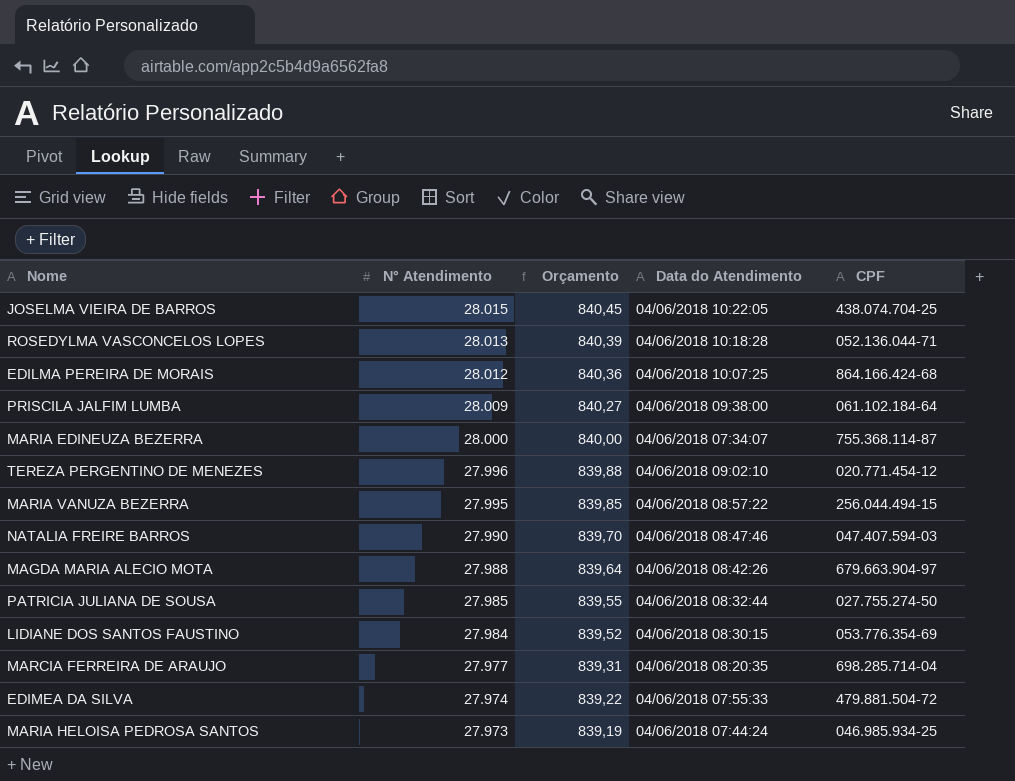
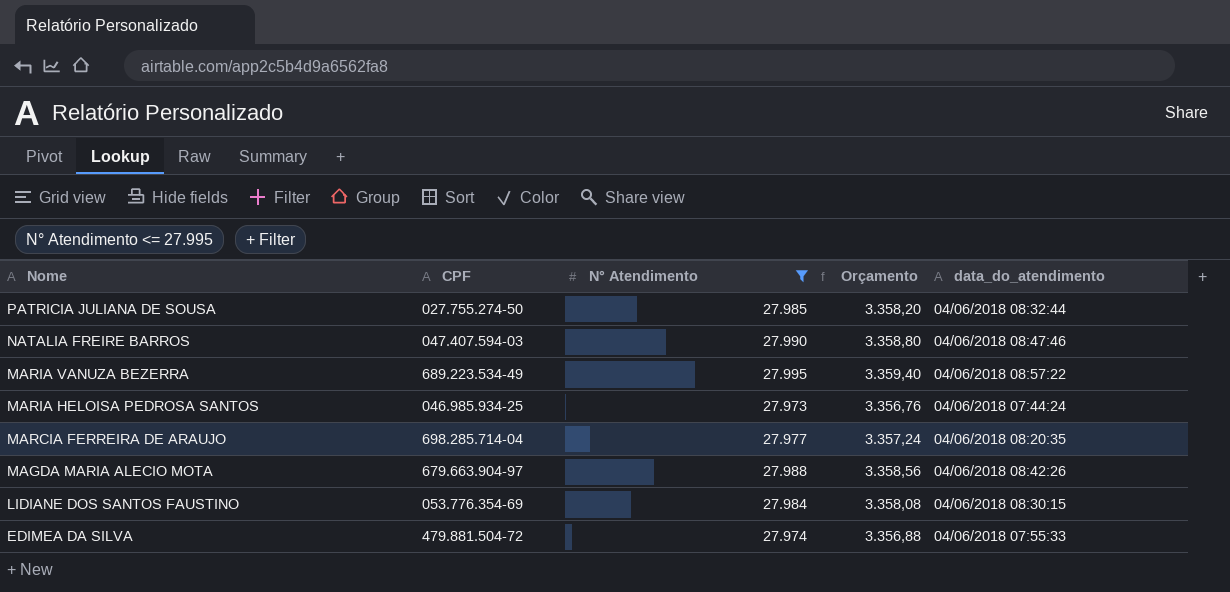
filter: none -> N° Atendimento <= 27.995
row order: N° Atendimento descending -> Nome descending
column CPF | position: 5 -> 2
column Orçamento | formula: [N° Atendimento] * 0,03 -> [N° Atendimento] * 0,12
column name: Data do Atendimento -> data_do_atendimento
MARIA VANUZA BEZERRA | CPF: 256.044.494-15 -> 689.223.534-49

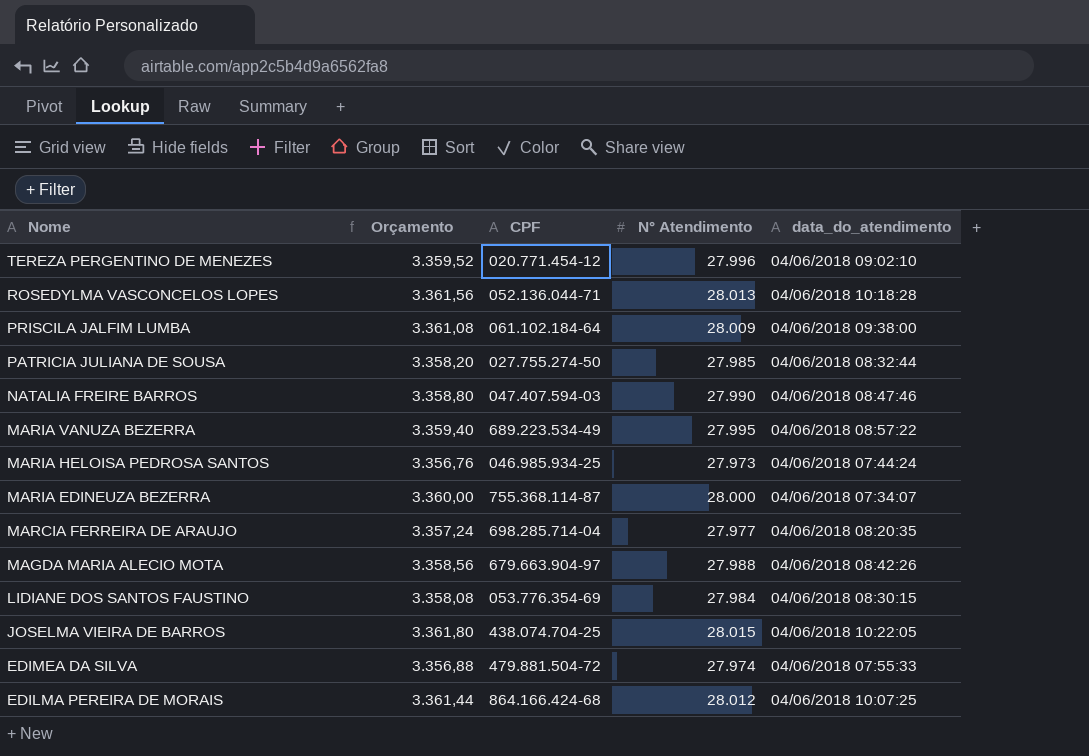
filter: N° Atendimento <= 27.995 -> none
column Orçamento | position: 4 -> 2

